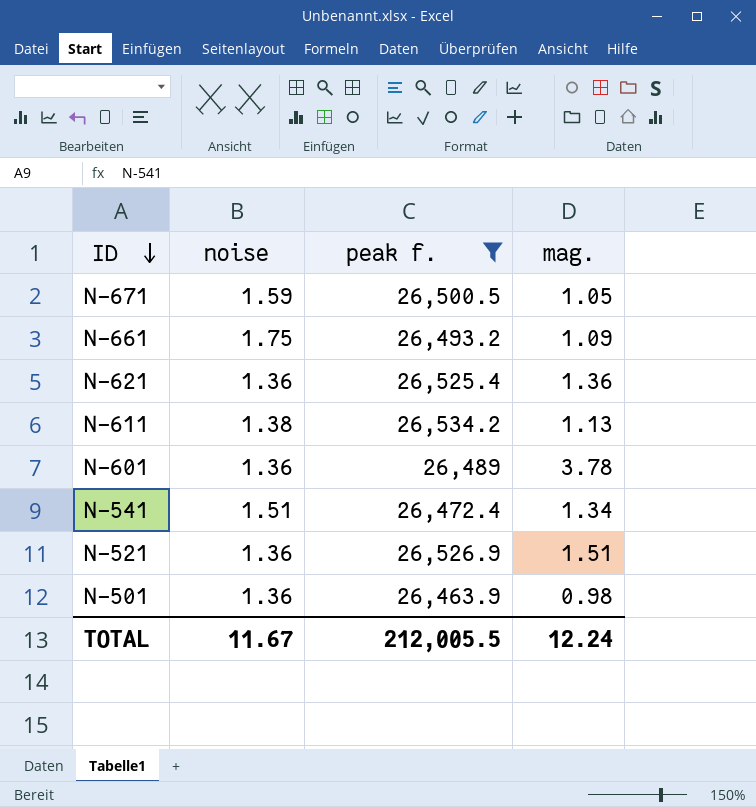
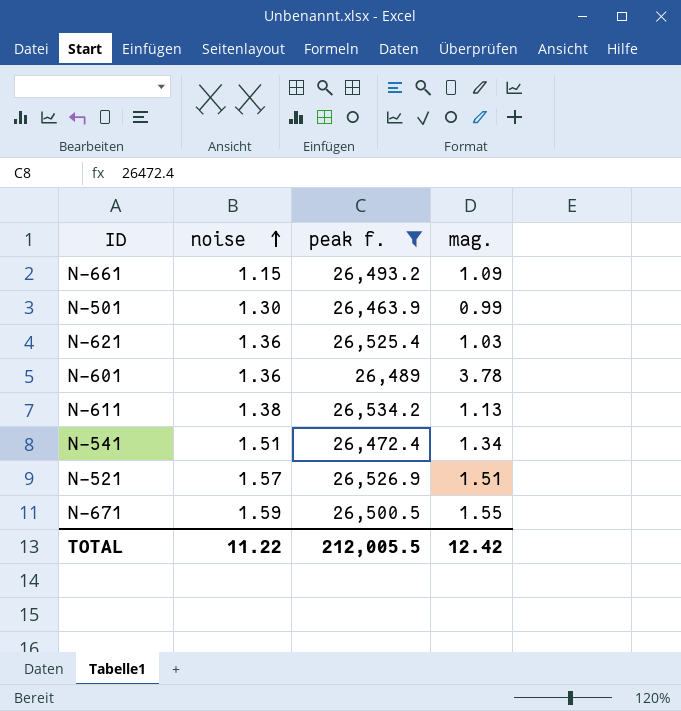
row order: ID descending -> noise ascending
N-661 | noise: 1.75 -> 1.15
N-501 | noise: 1.36 -> 1.30
N-501 | mag.: 0.98 -> 0.99
N-621 | mag.: 1.36 -> 1.03
N-521 | noise: 1.36 -> 1.57
N-671 | mag.: 1.05 -> 1.55
TOTAL | noise: 11.67 -> 11.22
TOTAL | mag.: 12.24 -> 12.42

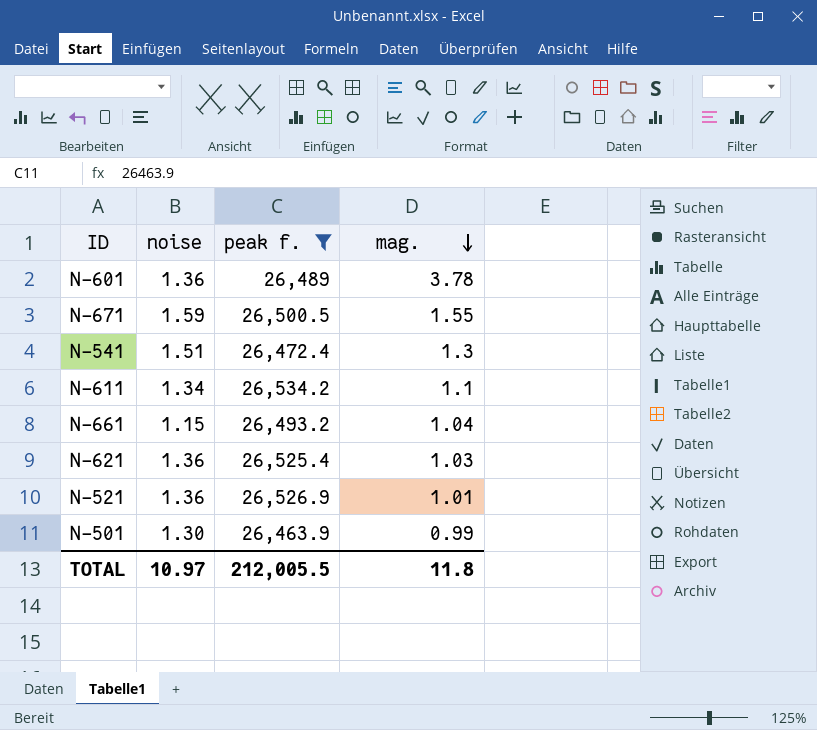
row order: noise ascending -> mag. descending
N-541 | mag.: 1.34 -> 1.3
N-611 | noise: 1.38 -> 1.34
N-611 | mag.: 1.13 -> 1.1
N-661 | mag.: 1.09 -> 1.04
N-521 | noise: 1.57 -> 1.36
N-521 | mag.: 1.51 -> 1.01
TOTAL | noise: 11.22 -> 10.97
TOTAL | mag.: 12.42 -> 11.8

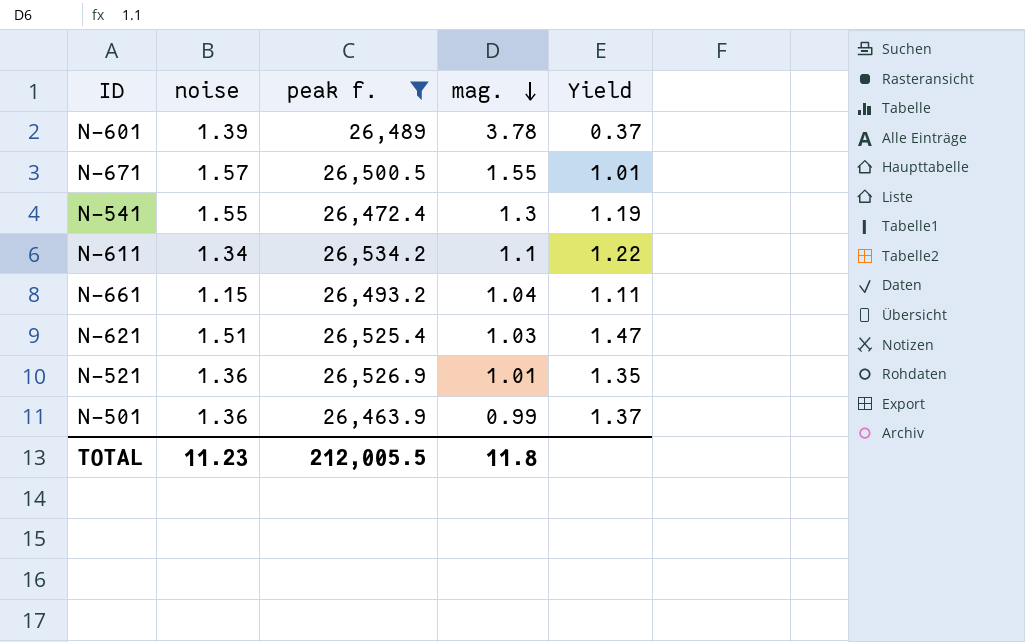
column Yield | formula: none -> [noise] / [mag.]
N-601 | noise: 1.36 -> 1.39
N-671 | noise: 1.59 -> 1.57
N-541 | noise: 1.51 -> 1.55
N-621 | noise: 1.36 -> 1.51
N-501 | noise: 1.30 -> 1.36
TOTAL | noise: 10.97 -> 11.23

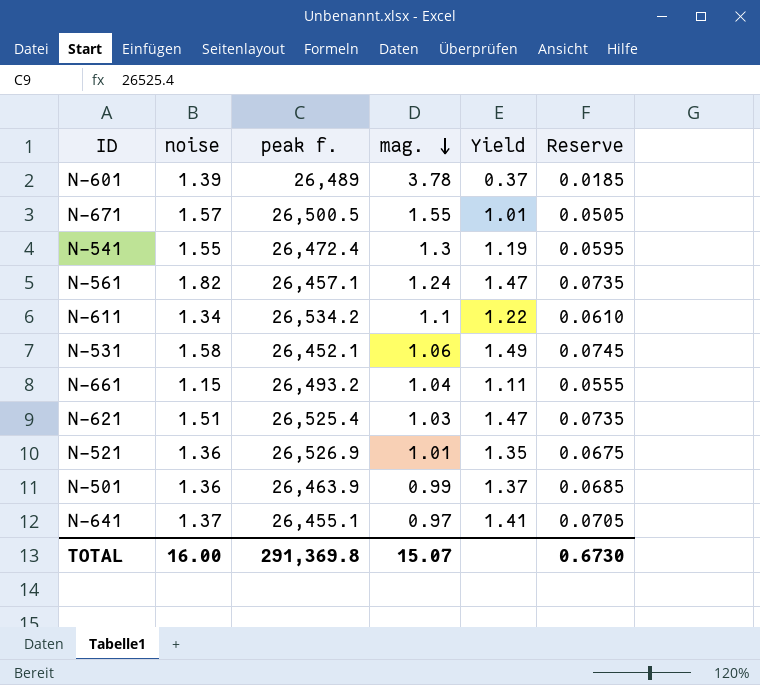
filter: peak f. >= 26,463.9 -> none
column Reserve | formula: none -> [Yield] * 0.05
TOTAL | noise: 11.23 -> 16.00
TOTAL | peak f.: 212,005.5 -> 291,369.8
TOTAL | mag.: 11.8 -> 15.07

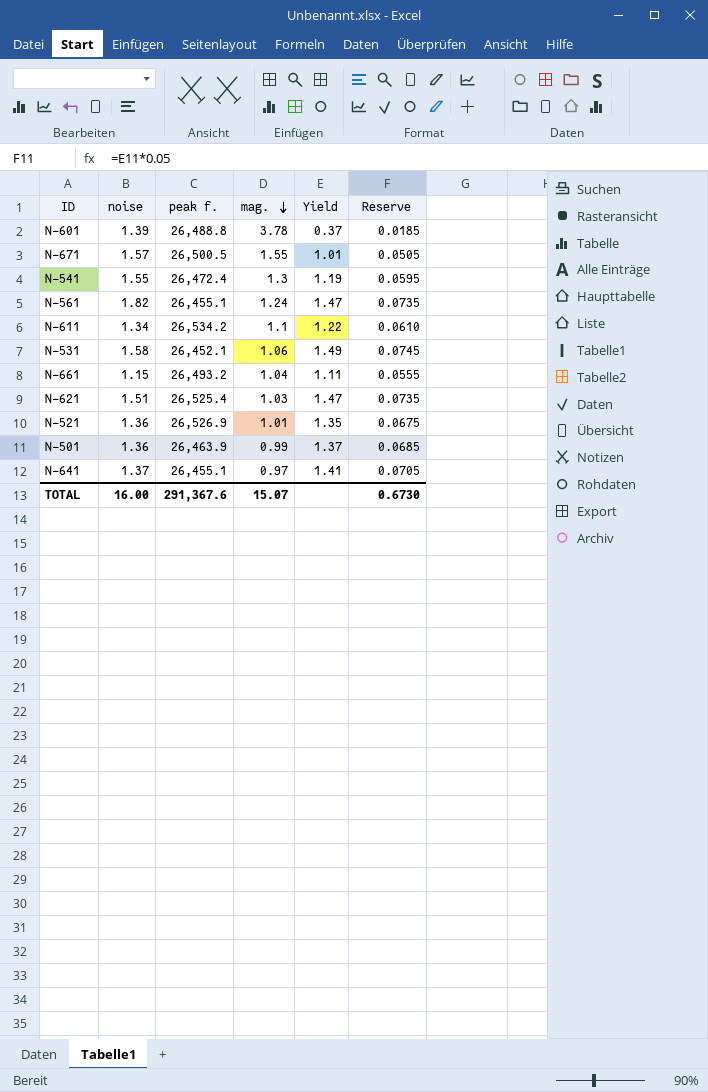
N-601 | peak f.: 26,489 -> 26,488.8
N-561 | peak f.: 26,457.1 -> 26,455.1
TOTAL | peak f.: 291,369.8 -> 291,367.6

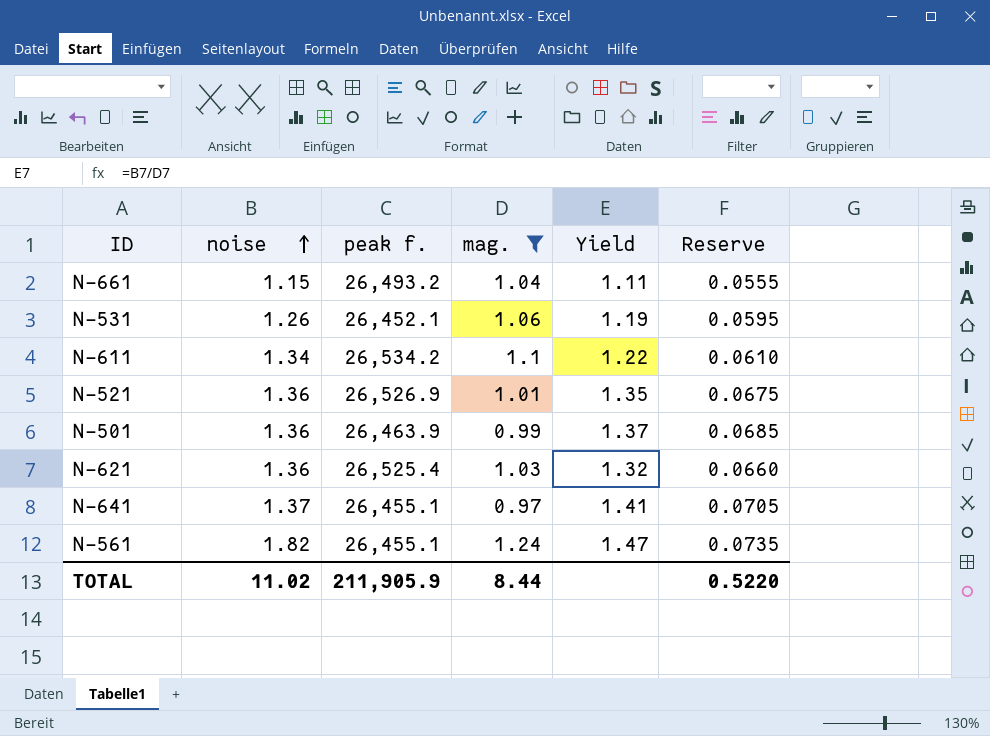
filter: none -> mag. <= 1.24
row order: mag. descending -> noise ascending
N-531 | noise: 1.58 -> 1.26
N-531 | Yield: 1.49 -> 1.19
N-531 | Reserve: 0.0745 -> 0.0595
N-621 | noise: 1.51 -> 1.36
N-621 | Yield: 1.47 -> 1.32
N-621 | Reserve: 0.0735 -> 0.0660
TOTAL | noise: 16.00 -> 11.02
TOTAL | peak f.: 291,367.6 -> 211,905.9
TOTAL | mag.: 15.07 -> 8.44
TOTAL | Reserve: 0.6730 -> 0.5220

